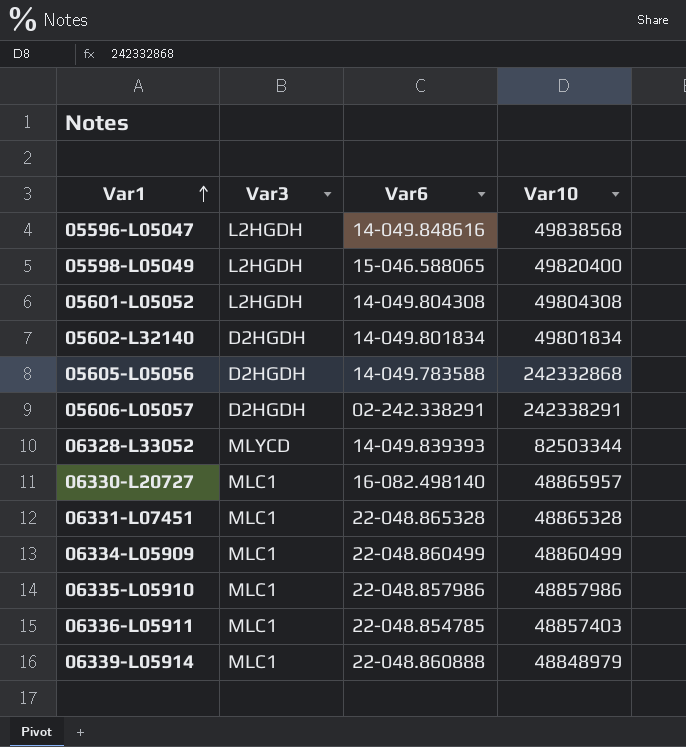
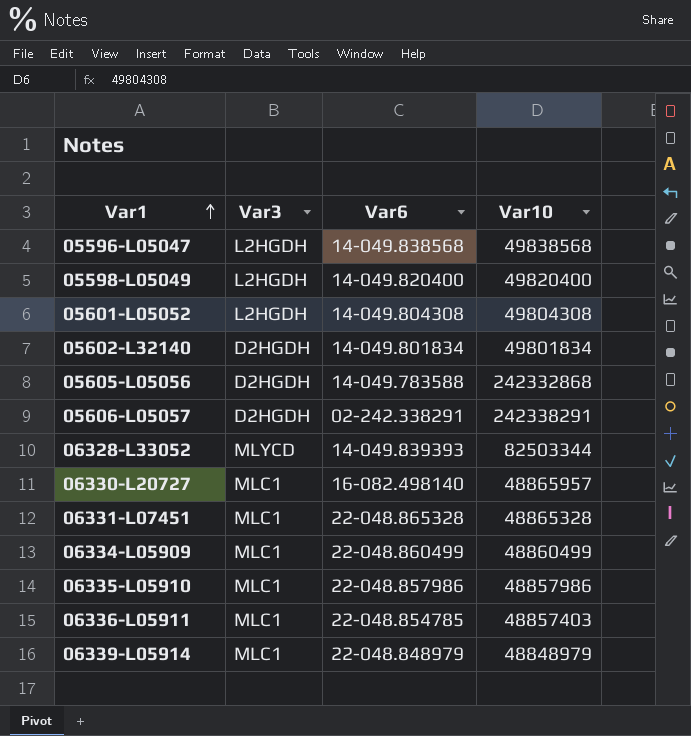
05596-L05047 | Var6: 14-049.848616 -> 14-049.838568
05598-L05049 | Var6: 15-046.588065 -> 14-049.820400
06339-L05914 | Var6: 22-048.860888 -> 22-048.848979

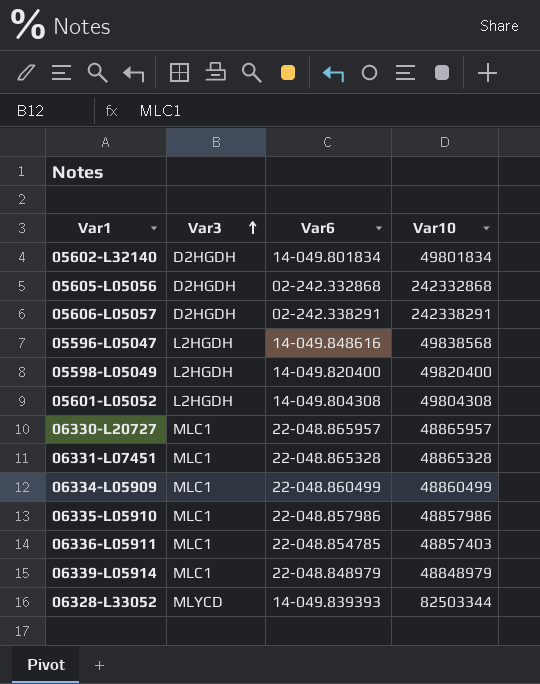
row order: Var1 ascending -> Var3 ascending
05605-L05056 | Var6: 14-049.783588 -> 02-242.332868
05596-L05047 | Var6: 14-049.838568 -> 14-049.848616
06330-L20727 | Var6: 16-082.498140 -> 22-048.865957

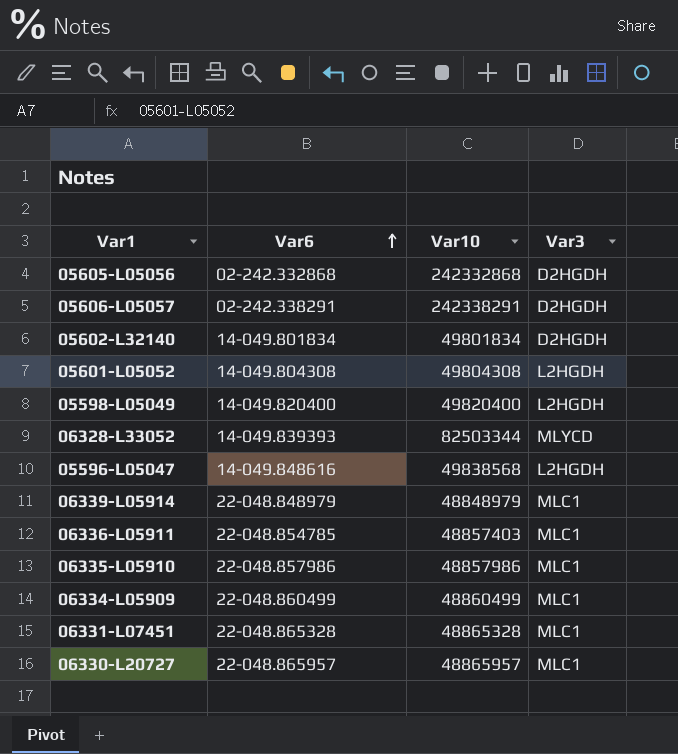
row order: Var3 ascending -> Var6 ascending
column Var3 | position: 2 -> 4

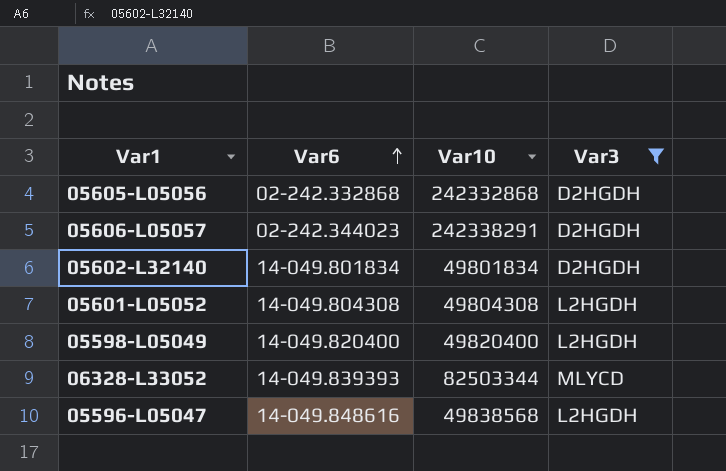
filter: none -> Var3 != MLC1
05606-L05057 | Var6: 02-242.338291 -> 02-242.344023

